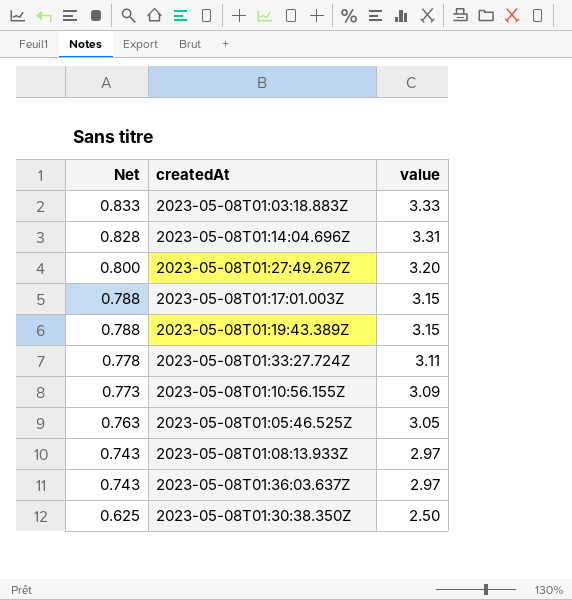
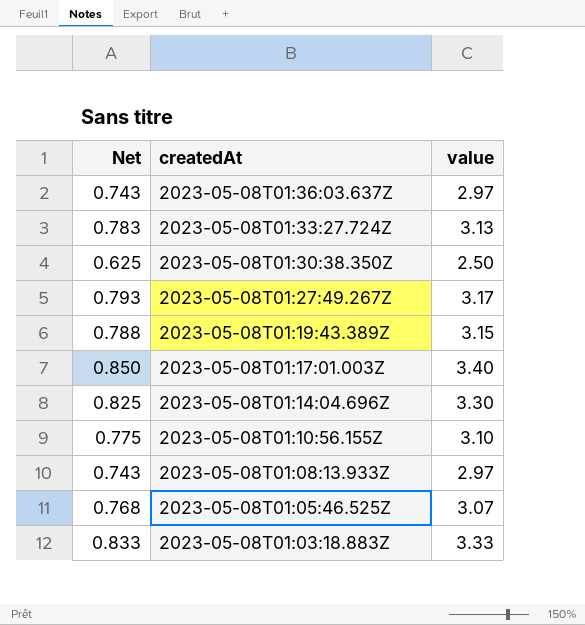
row order: Net descending -> createdAt descending
2023-05-08T01:33:27.724Z | Net: 0.778 -> 0.783
2023-05-08T01:33:27.724Z | value: 3.11 -> 3.13
2023-05-08T01:27:49.267Z | Net: 0.800 -> 0.793
2023-05-08T01:27:49.267Z | value: 3.20 -> 3.17
2023-05-08T01:17:01.003Z | Net: 0.788 -> 0.850
2023-05-08T01:17:01.003Z | value: 3.15 -> 3.40
2023-05-08T01:14:04.696Z | Net: 0.828 -> 0.825
2023-05-08T01:14:04.696Z | value: 3.31 -> 3.30
2023-05-08T01:10:56.155Z | Net: 0.773 -> 0.775
2023-05-08T01:10:56.155Z | value: 3.09 -> 3.10
2023-05-08T01:05:46.525Z | Net: 0.763 -> 0.768
2023-05-08T01:05:46.525Z | value: 3.05 -> 3.07

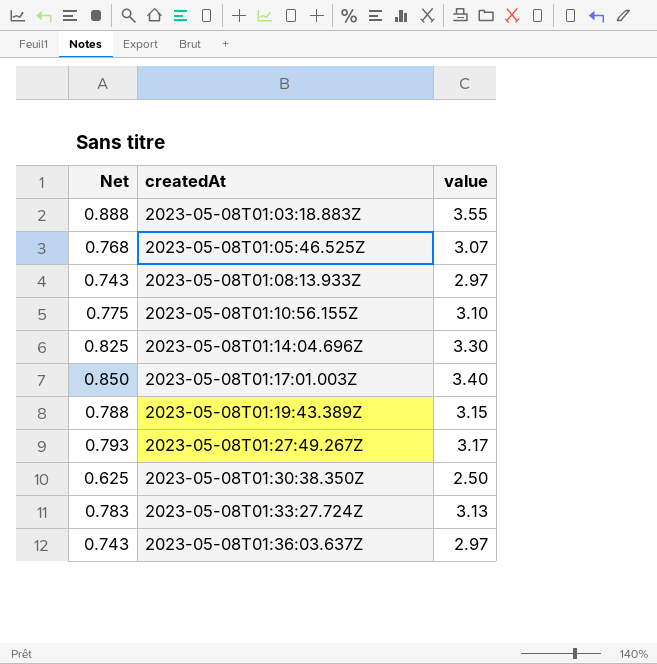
row order: createdAt descending -> createdAt ascending
2023-05-08T01:03:18.883Z | Net: 0.833 -> 0.888
2023-05-08T01:03:18.883Z | value: 3.33 -> 3.55

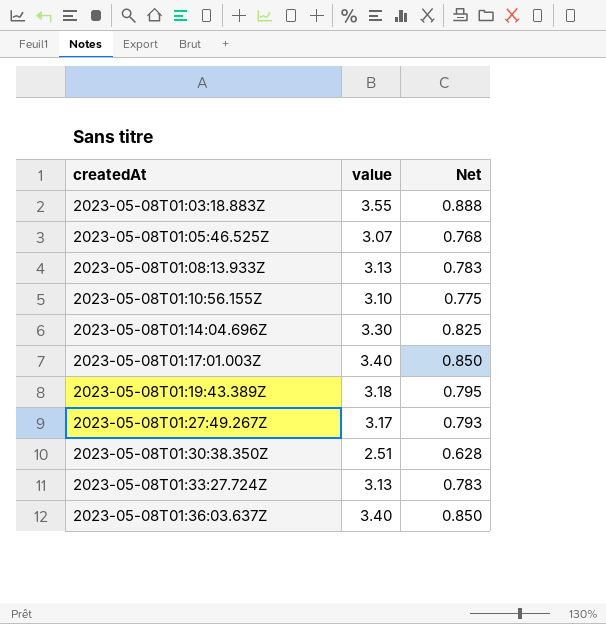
column Net | position: 1 -> 3
2023-05-08T01:08:13.933Z | value: 2.97 -> 3.13
2023-05-08T01:08:13.933Z | Net: 0.743 -> 0.783
2023-05-08T01:19:43.389Z | value: 3.15 -> 3.18
2023-05-08T01:19:43.389Z | Net: 0.788 -> 0.795
2023-05-08T01:30:38.350Z | value: 2.50 -> 2.51
2023-05-08T01:30:38.350Z | Net: 0.625 -> 0.628
2023-05-08T01:36:03.637Z | value: 2.97 -> 3.40
2023-05-08T01:36:03.637Z | Net: 0.743 -> 0.850

